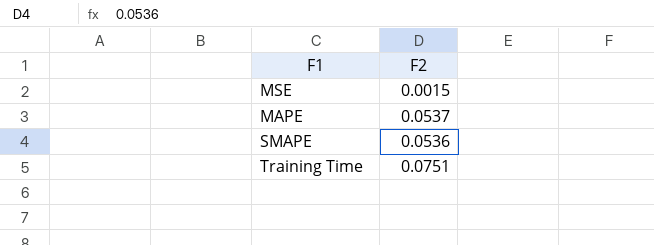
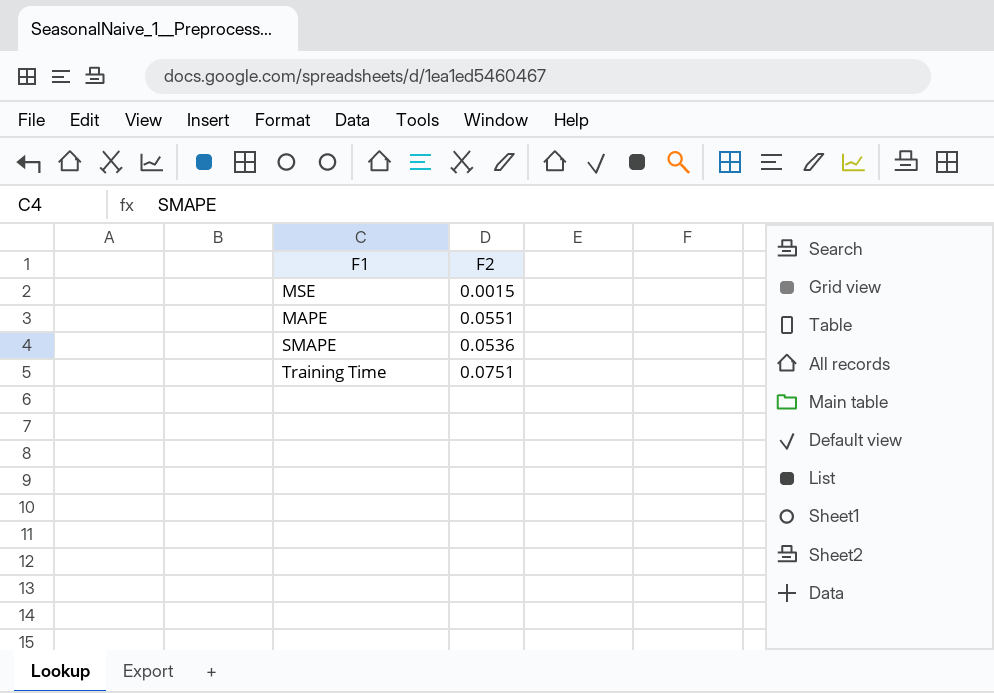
MAPE | F2: 0.0537 -> 0.0551

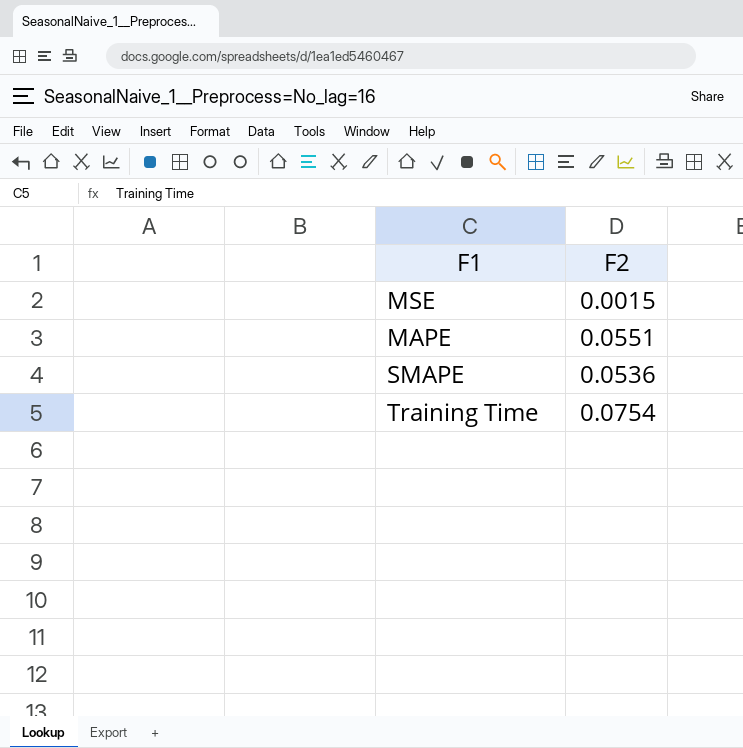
Training Time | F2: 0.0751 -> 0.0754

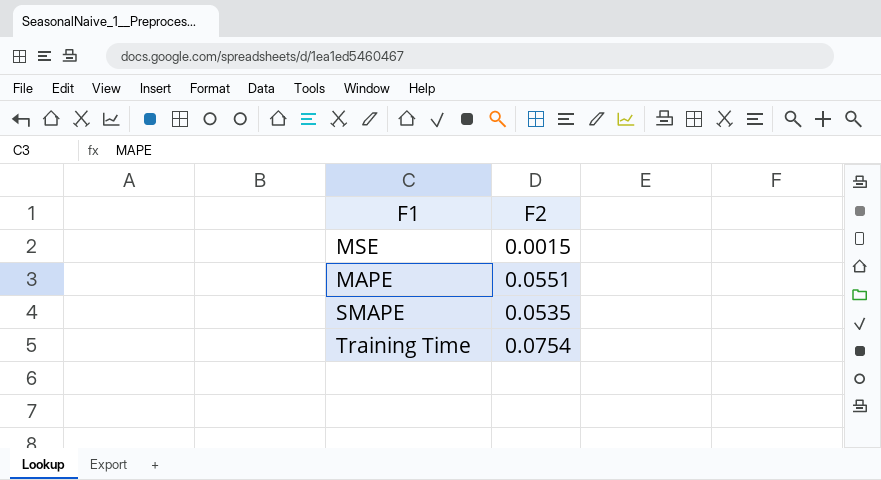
SMAPE | F2: 0.0536 -> 0.0535

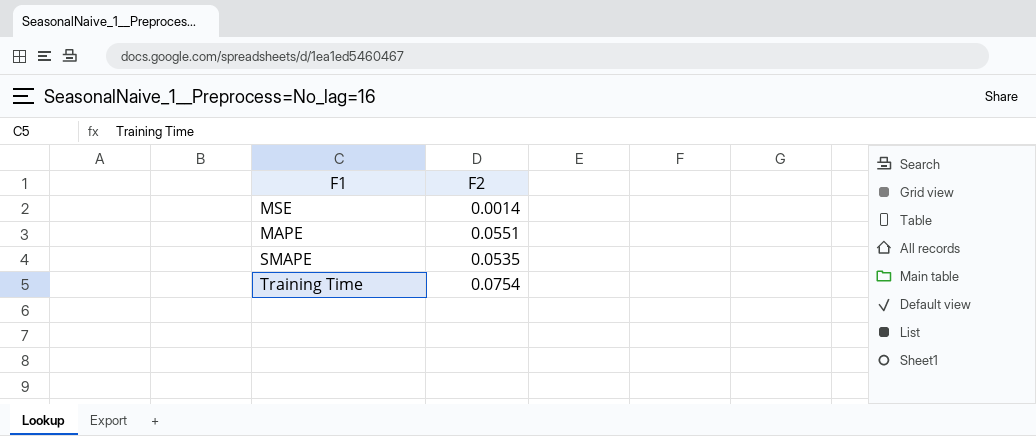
MSE | F2: 0.0015 -> 0.0014

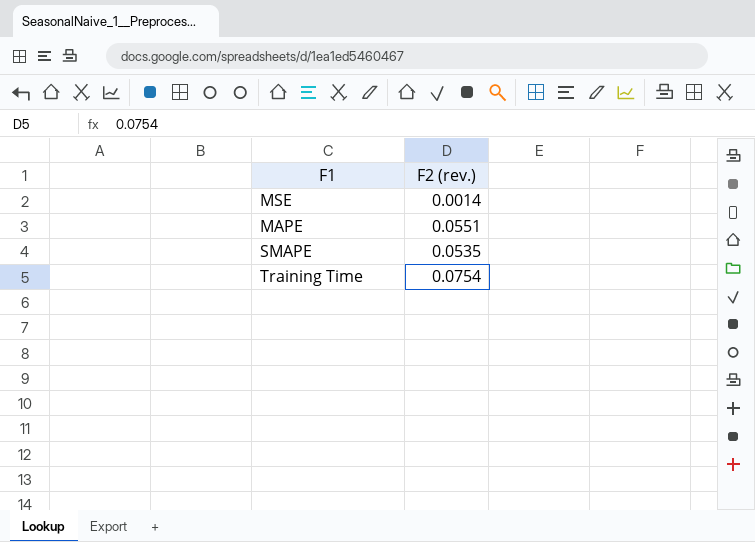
column name: F2 -> F2 (rev.)

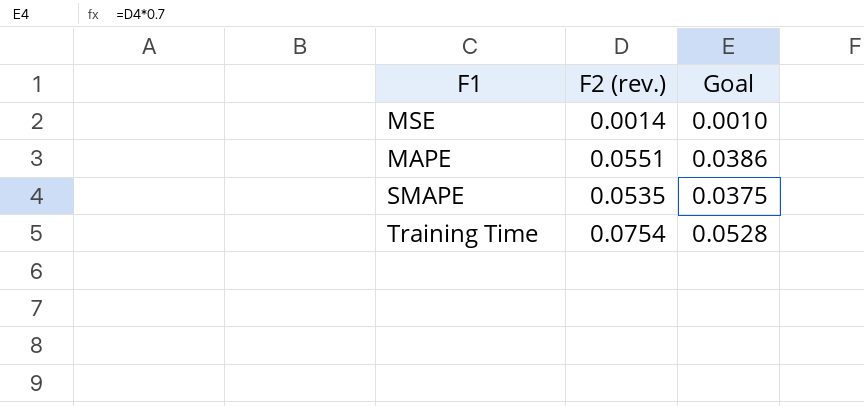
column Goal | formula: none -> [F2 (rev.)] * 0.7

